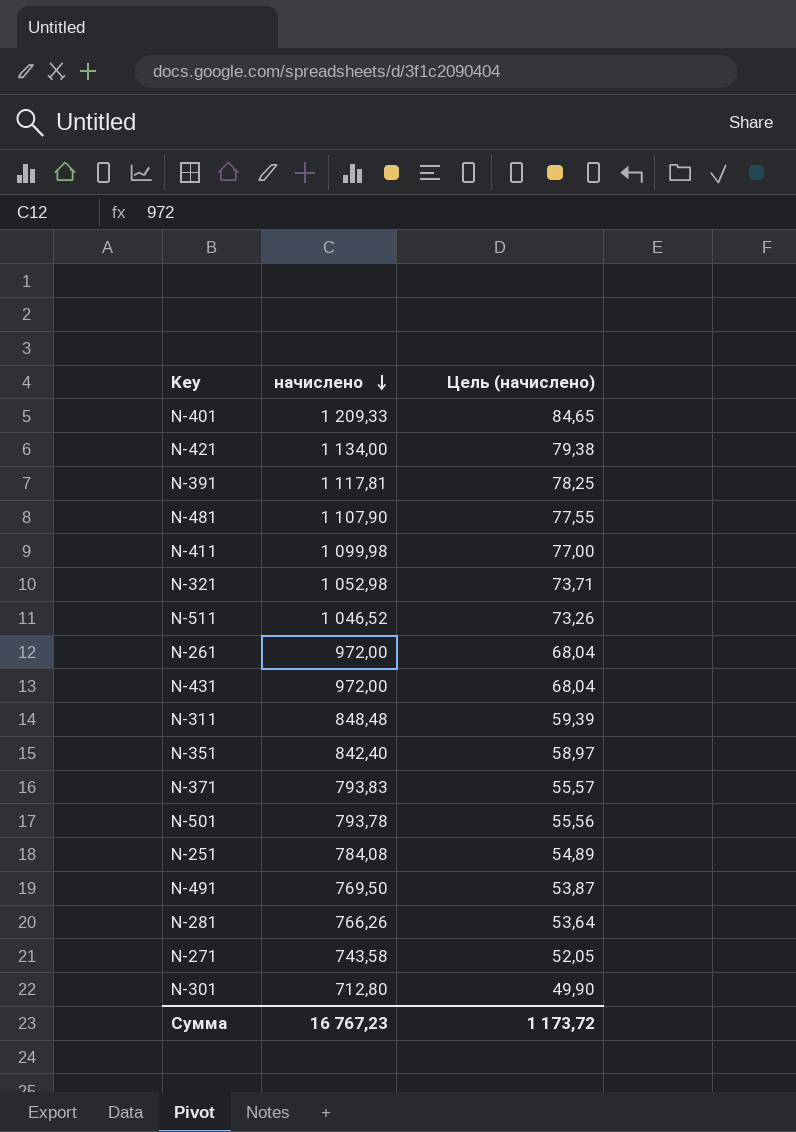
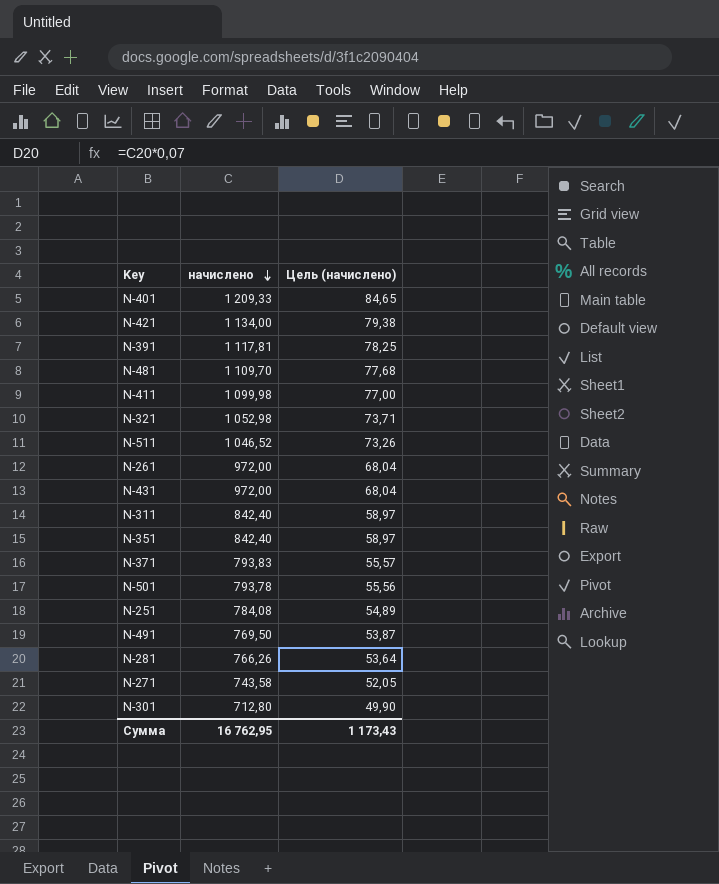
N-481 | начислено: 1 107,90 -> 1 109,70
N-481 | Цель (начислено): 77,55 -> 77,68
N-311 | начислено: 848,48 -> 842,40
N-311 | Цель (начислено): 59,39 -> 58,97
Сумма | начислено: 16 767,23 -> 16 762,95
Сумма | Цель (начислено): 1 173,72 -> 1 173,43

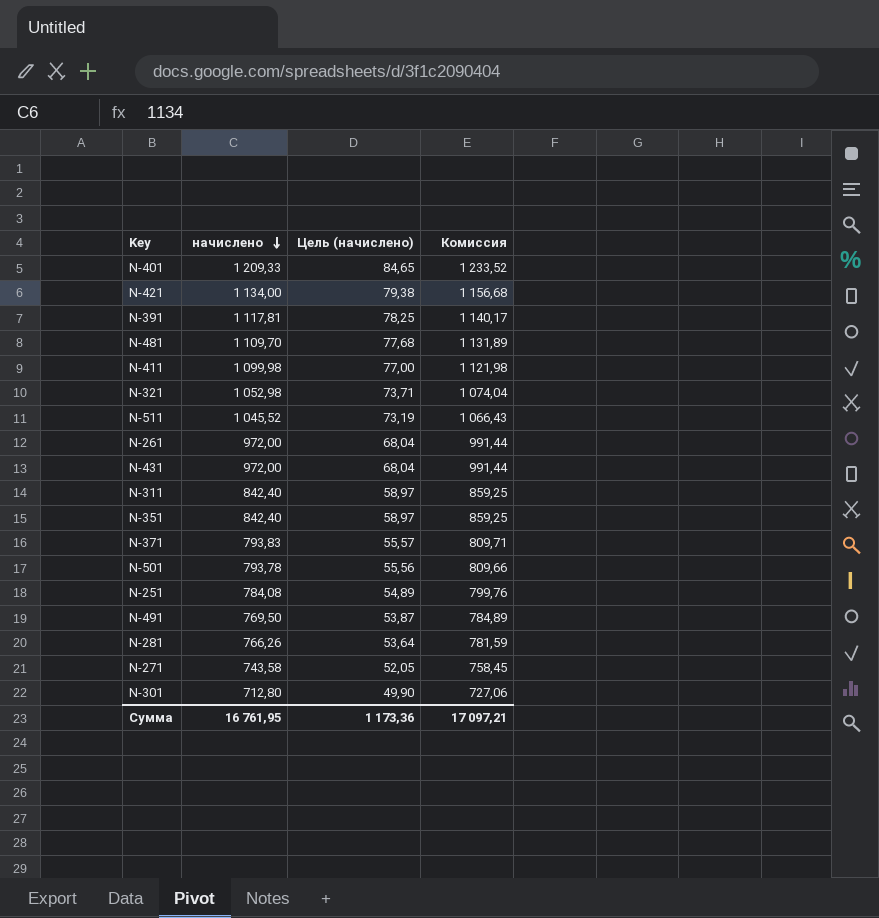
column Комиссия | formula: none -> [начислено] * 1,02
N-511 | начислено: 1 046,52 -> 1 045,52
N-511 | Цель (начислено): 73,26 -> 73,19
Сумма | начислено: 16 762,95 -> 16 761,95
Сумма | Цель (начислено): 1 173,43 -> 1 173,36

